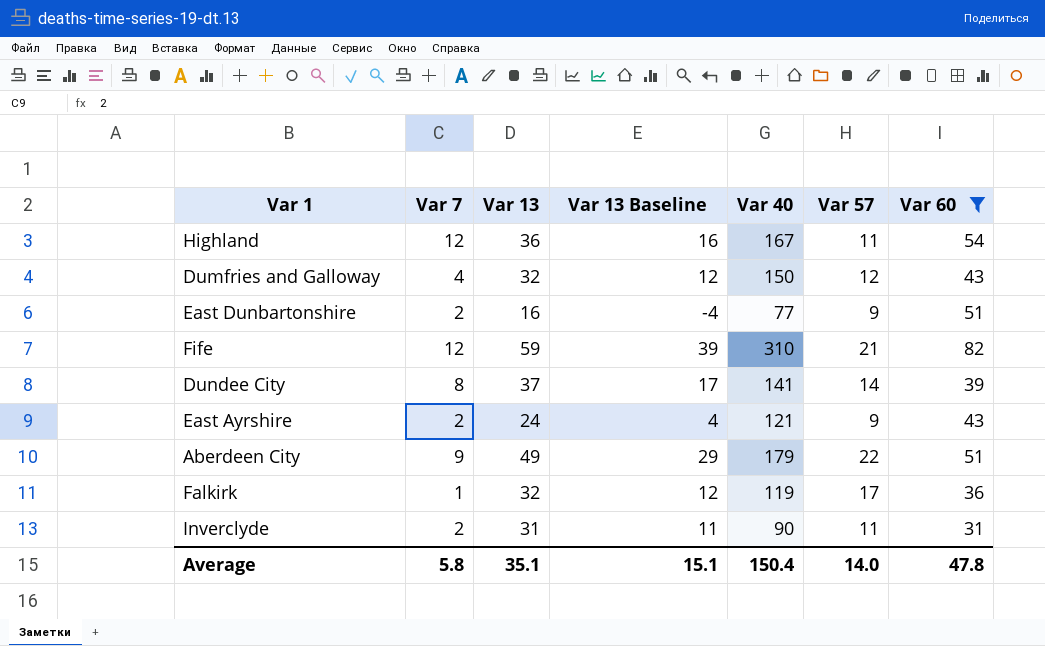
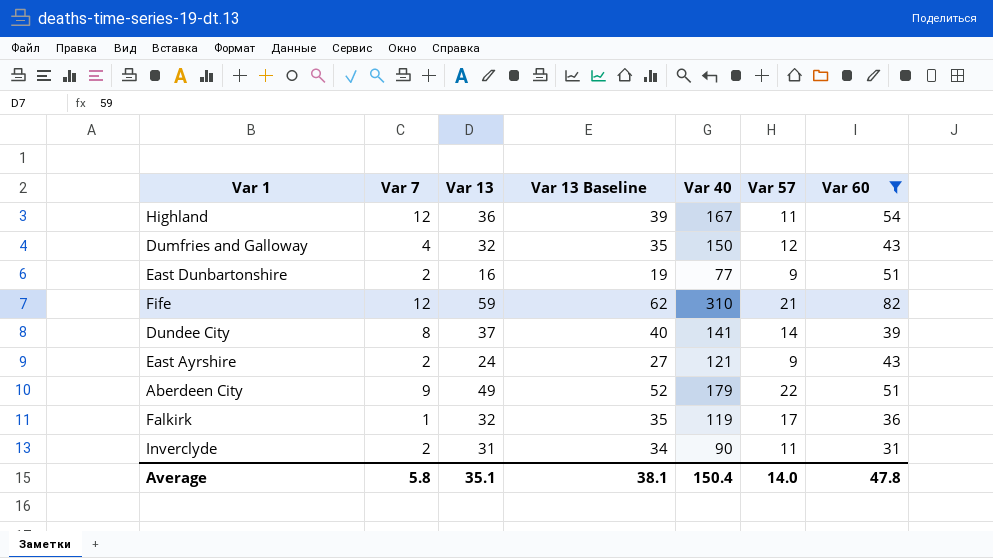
column Var 13 Baseline | formula: [Var 13] - 20 -> [Var 13] + 3
Average | Var 13 Baseline: 15.1 -> 38.1

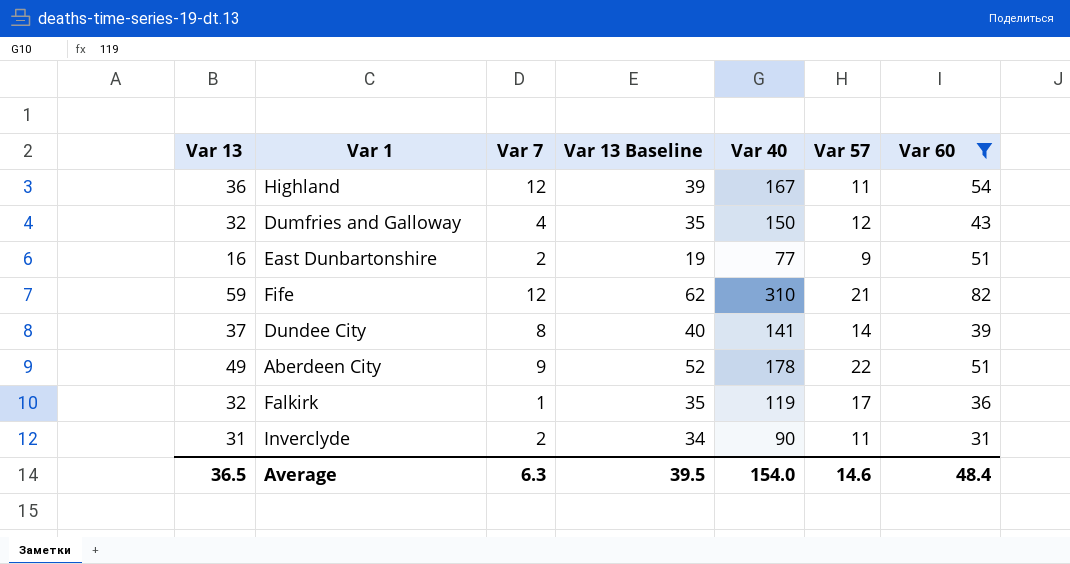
column Var 13 | position: 3 -> 1
row East Ayrshire: 2 | 24 | 27 | 121 | 9 | 43 -> none
Aberdeen City | Var 40: 179 -> 178
Average | Var 13: 35.1 -> 36.5
Average | Var 7: 5.8 -> 6.3
Average | Var 13 Baseline: 38.1 -> 39.5
Average | Var 40: 150.4 -> 154.0
Average | Var 57: 14.0 -> 14.6
Average | Var 60: 47.8 -> 48.4

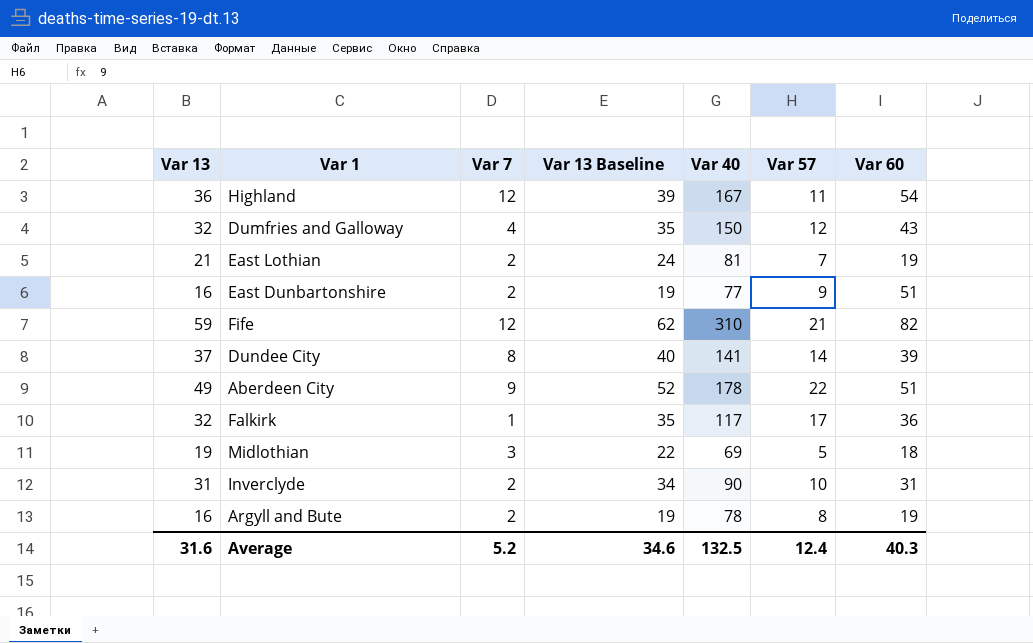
filter: Var 60 >= 31 -> none
Falkirk | Var 40: 119 -> 117
Inverclyde | Var 57: 11 -> 10
Average | Var 13: 36.5 -> 31.6
Average | Var 7: 6.3 -> 5.2
Average | Var 13 Baseline: 39.5 -> 34.6
Average | Var 40: 154.0 -> 132.5
Average | Var 57: 14.6 -> 12.4
Average | Var 60: 48.4 -> 40.3

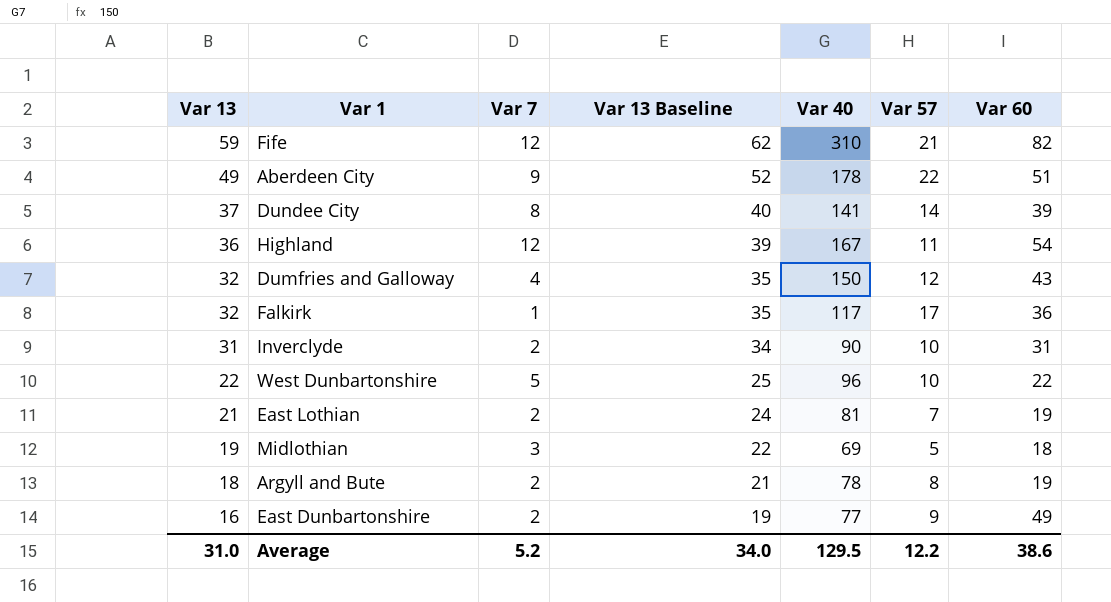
row order: none -> Var 13 descending
row West Dunbartonshire: none -> 22 | 5 | 25 | 96 | 10 | 22
Argyll and Bute | Var 13: 16 -> 18
Argyll and Bute | Var 13 Baseline: 19 -> 21
East Dunbartonshire | Var 60: 51 -> 49
Average | Var 13: 31.6 -> 31.0
Average | Var 13 Baseline: 34.6 -> 34.0
Average | Var 40: 132.5 -> 129.5
Average | Var 57: 12.4 -> 12.2
Average | Var 60: 40.3 -> 38.6

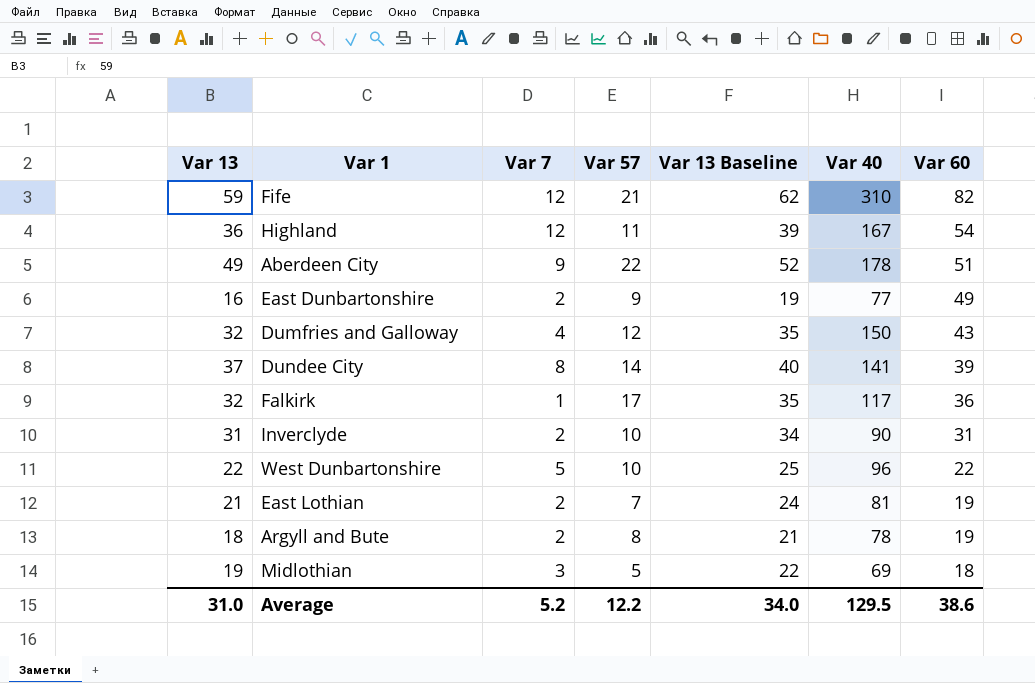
row order: Var 13 descending -> Var 60 descending
column Var 57 | position: 6 -> 4

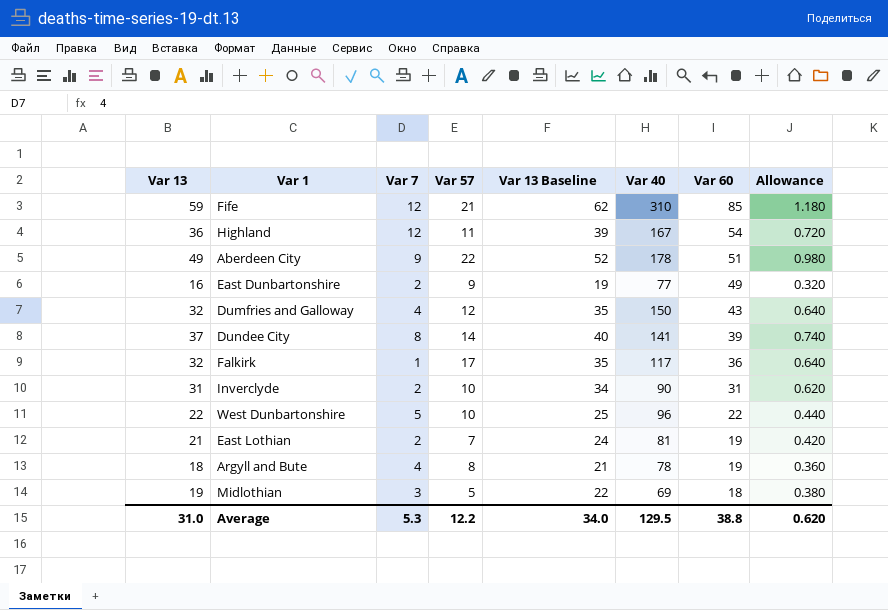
column Allowance | formula: none -> [Var 13] * 0.02
Fife | Var 60: 82 -> 85
Argyll and Bute | Var 7: 2 -> 4
Average | Var 7: 5.2 -> 5.3
Average | Var 60: 38.6 -> 38.8

